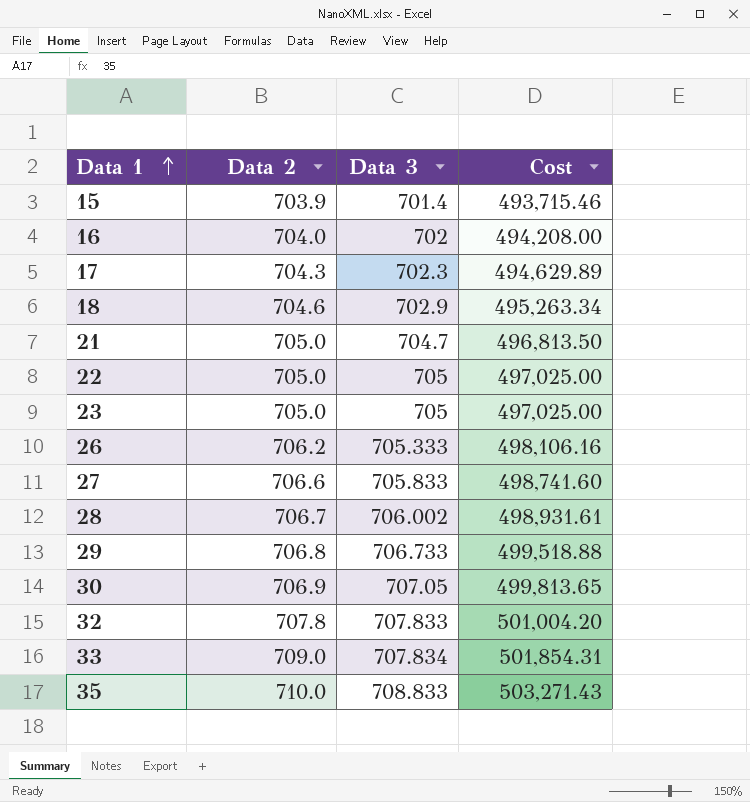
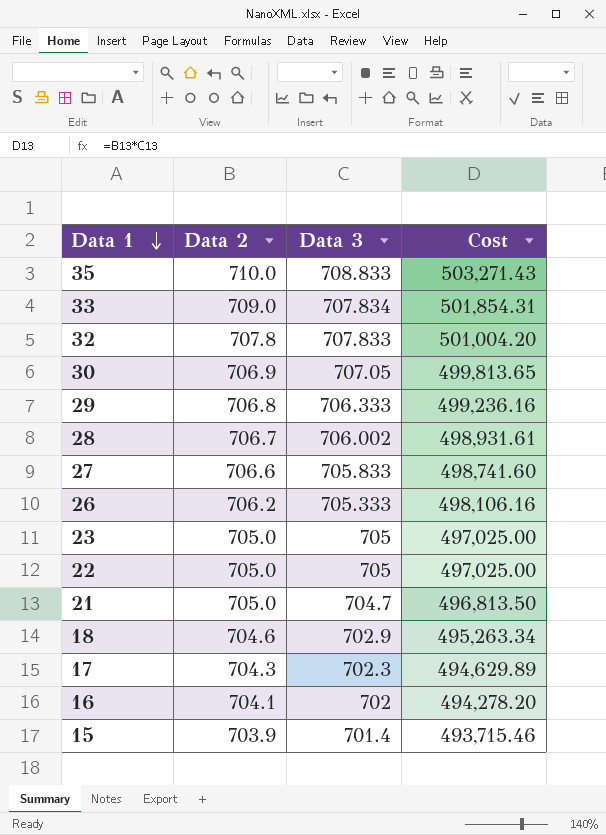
row order: Data 1 ascending -> Data 1 descending
29 | Data 3: 706.733 -> 706.333
29 | Cost: 499,518.88 -> 499,236.16
16 | Data 2: 704.0 -> 704.1
16 | Cost: 494,208.00 -> 494,278.20

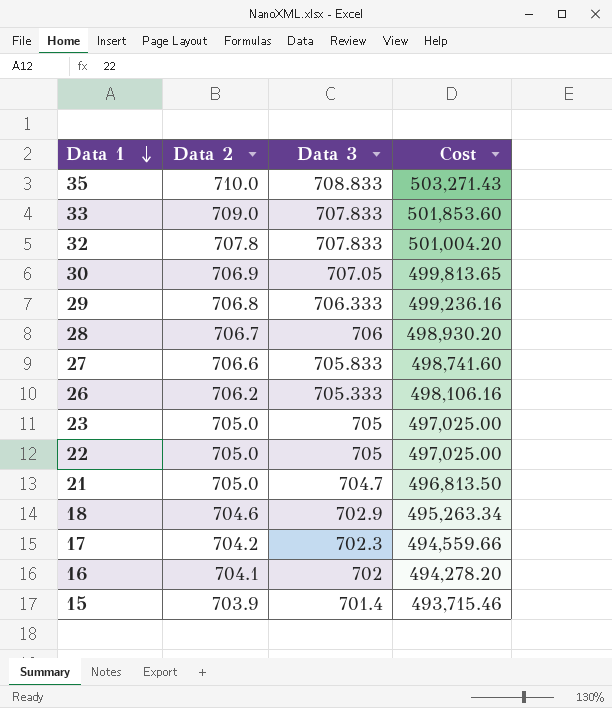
33 | Data 3: 707.834 -> 707.833
33 | Cost: 501,854.31 -> 501,853.60
28 | Data 3: 706.002 -> 706
28 | Cost: 498,931.61 -> 498,930.20
17 | Data 2: 704.3 -> 704.2
17 | Cost: 494,629.89 -> 494,559.66

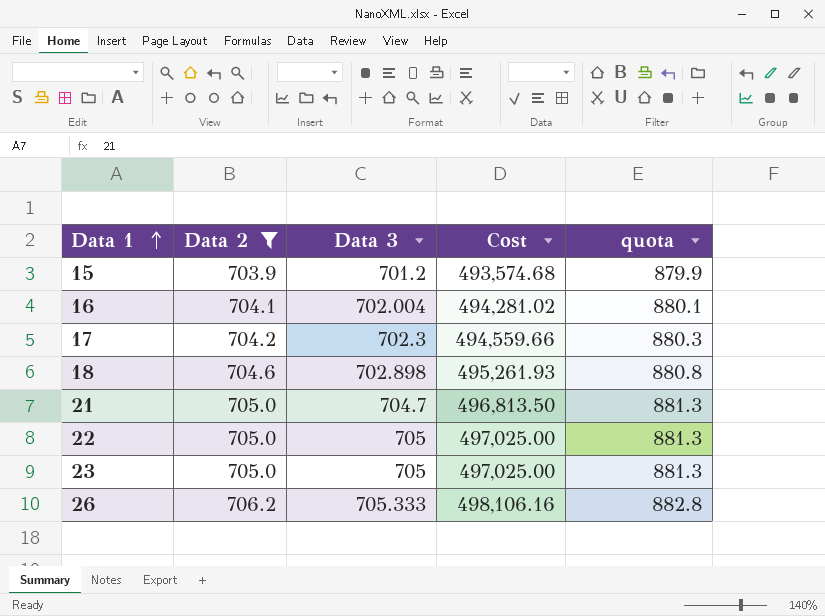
filter: none -> Data 2 <= 706.2
row order: Data 1 descending -> Data 1 ascending
column quota | formula: none -> [Data 2] * 1.25
15 | Data 3: 701.4 -> 701.2
15 | Cost: 493,715.46 -> 493,574.68
16 | Data 3: 702 -> 702.004
16 | Cost: 494,278.20 -> 494,281.02
18 | Data 3: 702.9 -> 702.898
18 | Cost: 495,263.34 -> 495,261.93

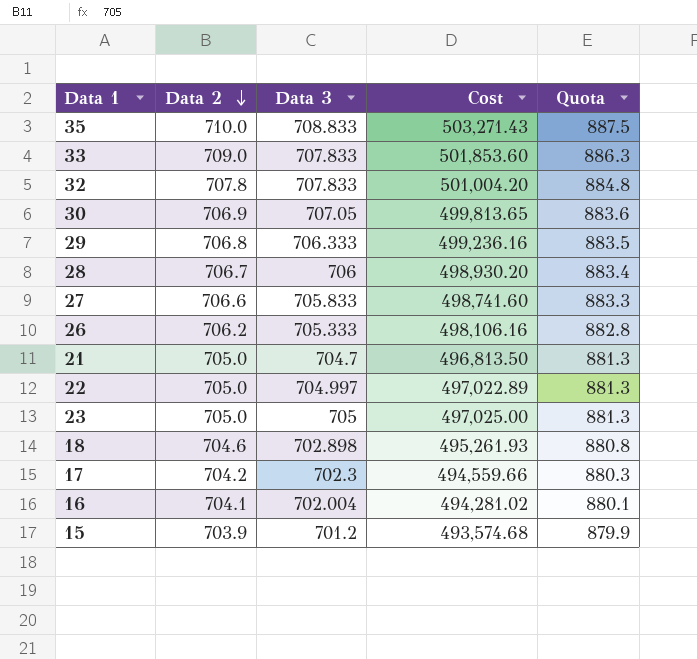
filter: Data 2 <= 706.2 -> none
row order: Data 1 ascending -> Data 2 descending
column name: quota -> Quota
22 | Data 3: 705 -> 704.997
22 | Cost: 497,025.00 -> 497,022.89

